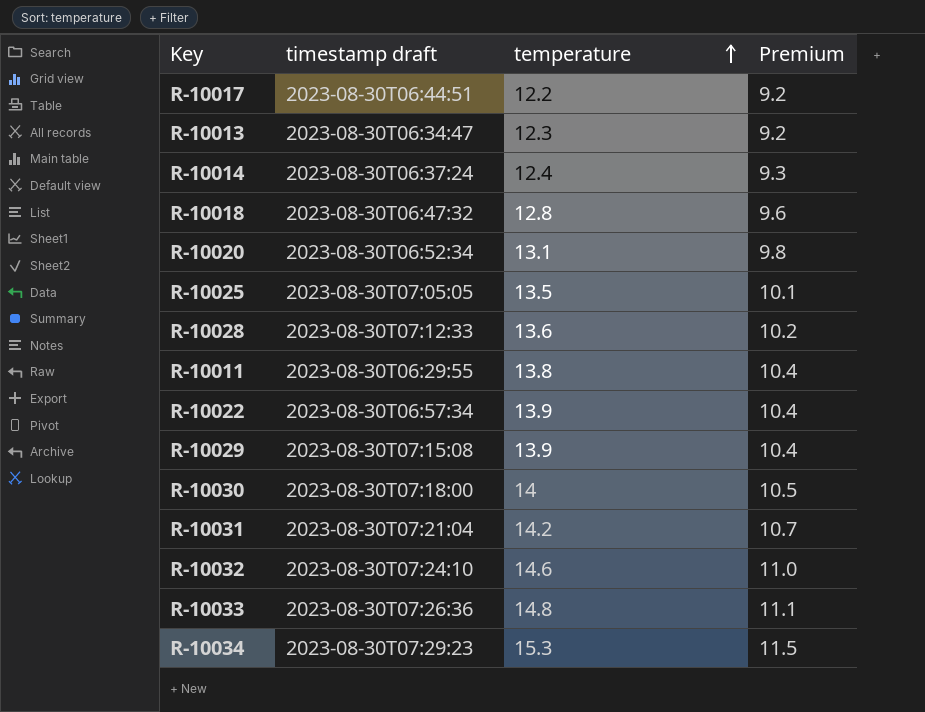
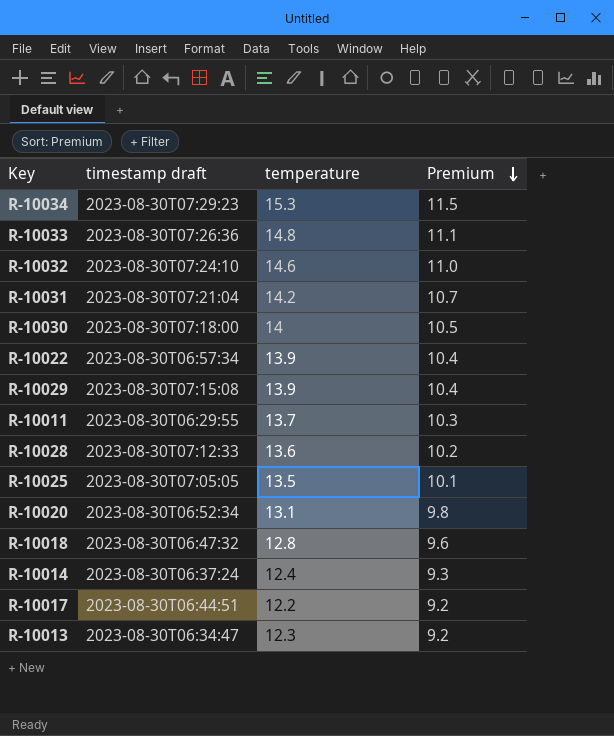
row order: temperature ascending -> Premium descending
R-10011 | temperature: 13.8 -> 13.7
R-10011 | Premium: 10.4 -> 10.3

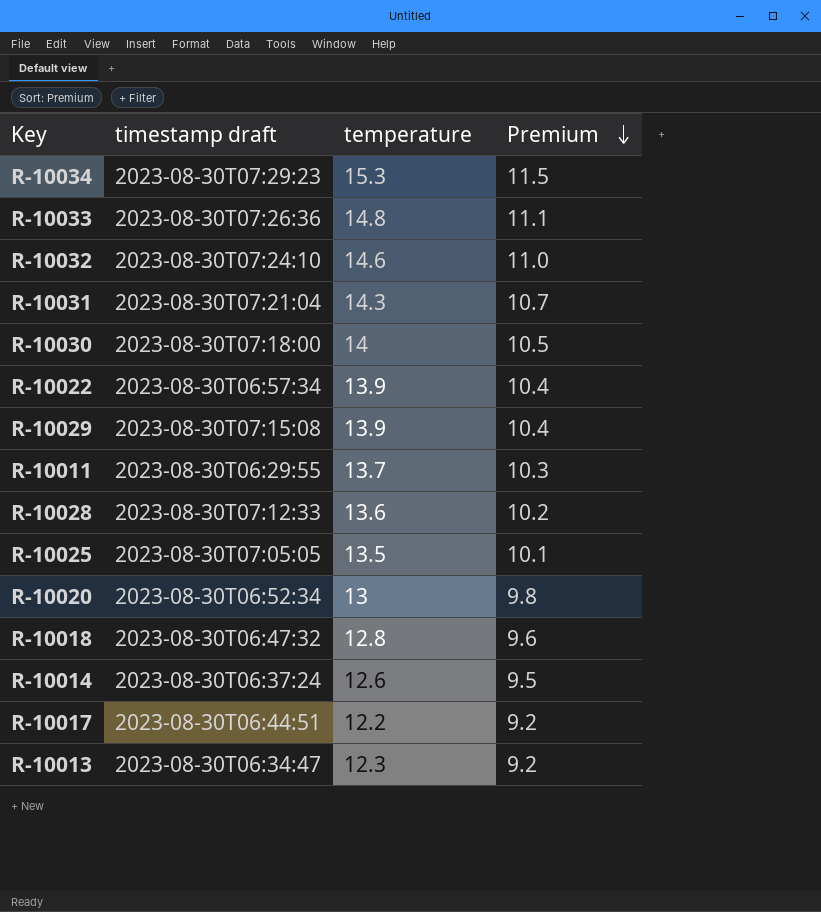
R-10031 | temperature: 14.2 -> 14.3
R-10020 | temperature: 13.1 -> 13
R-10014 | temperature: 12.4 -> 12.6
R-10014 | Premium: 9.3 -> 9.5

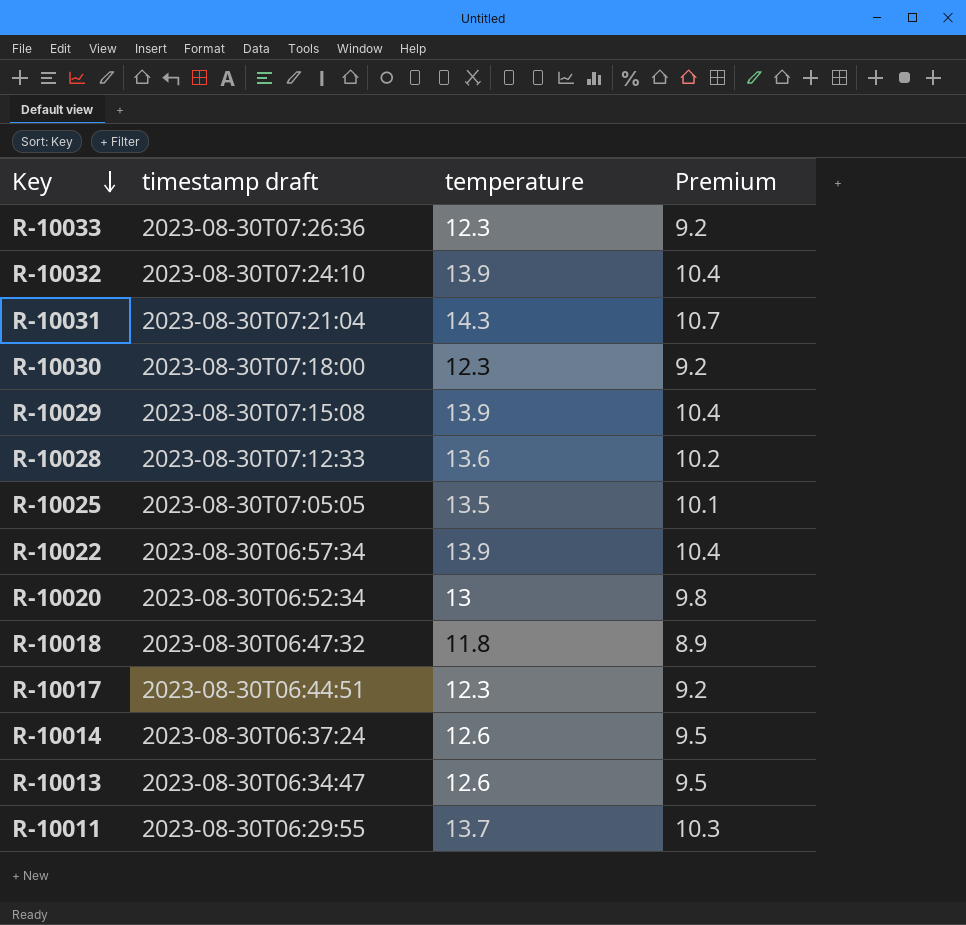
row order: Premium descending -> Key descending
row R-10034: 2023-08-30T07:29:23 | 15.3 | 11.5 -> none
R-10033 | temperature: 14.8 -> 12.3
R-10033 | Premium: 11.1 -> 9.2
R-10032 | temperature: 14.6 -> 13.9
R-10032 | Premium: 11.0 -> 10.4
R-10030 | temperature: 14 -> 12.3
R-10030 | Premium: 10.5 -> 9.2
R-10018 | temperature: 12.8 -> 11.8
R-10018 | Premium: 9.6 -> 8.9
R-10017 | temperature: 12.2 -> 12.3
R-10013 | temperature: 12.3 -> 12.6
R-10013 | Premium: 9.2 -> 9.5

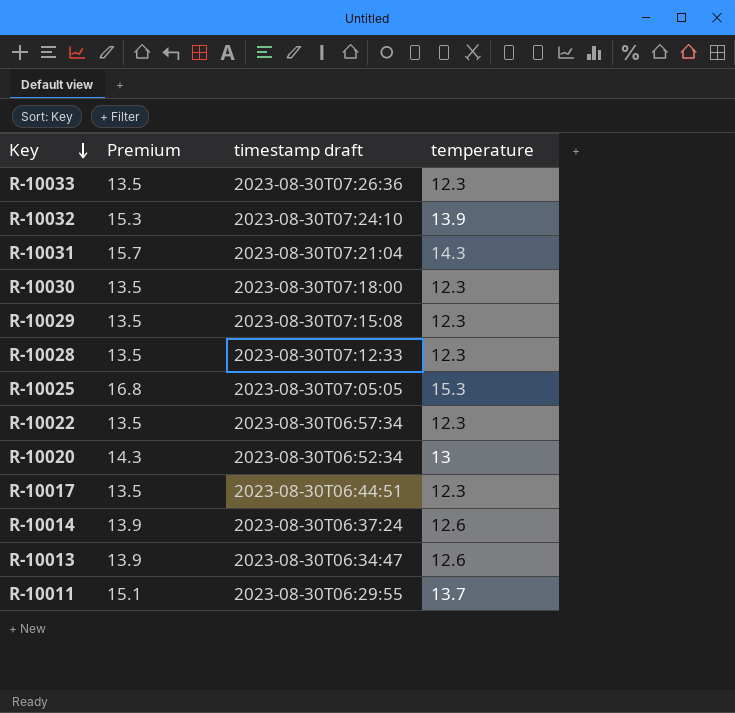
column Premium | formula: [temperature] * 0.75 -> [temperature] * 1.1
column Premium | position: 4 -> 2
row R-10018: 2023-08-30T06:47:32 | 11.8 | 8.9 -> none
R-10029 | temperature: 13.9 -> 12.3
R-10028 | temperature: 13.6 -> 12.3
R-10025 | temperature: 13.5 -> 15.3
R-10022 | temperature: 13.9 -> 12.3

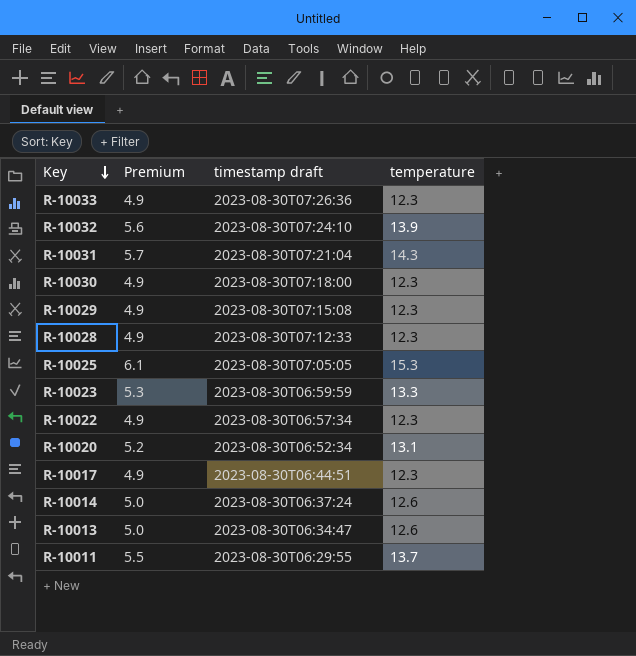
column Premium | formula: [temperature] * 1.1 -> [temperature] * 0.4
row R-10023: none -> 5.3 | 2023-08-30T06:59:59 | 13.3
R-10020 | temperature: 13 -> 13.1

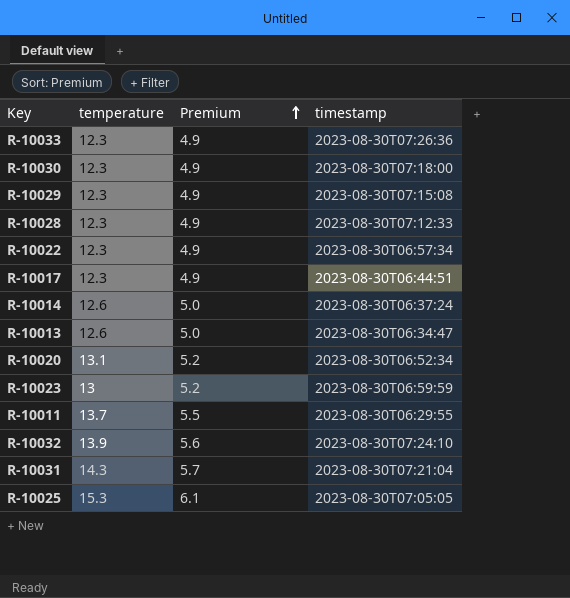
row order: Key descending -> Premium ascending
column temperature | position: 4 -> 2
column name: timestamp draft -> timestamp
R-10023 | temperature: 13.3 -> 13
R-10023 | Premium: 5.3 -> 5.2

